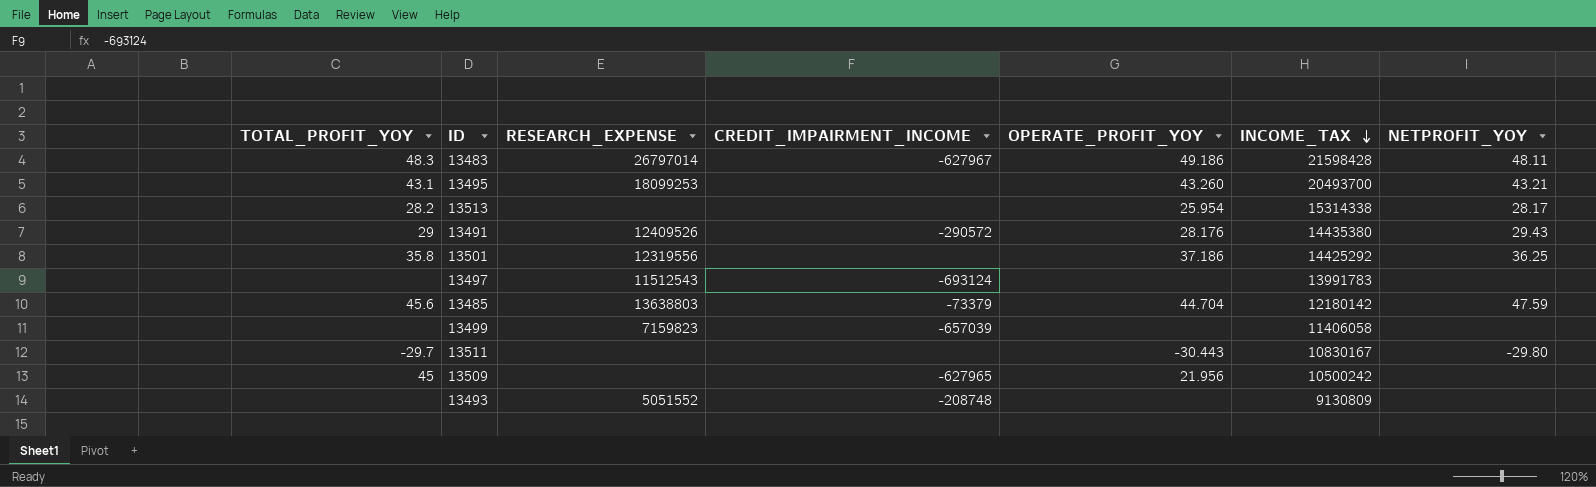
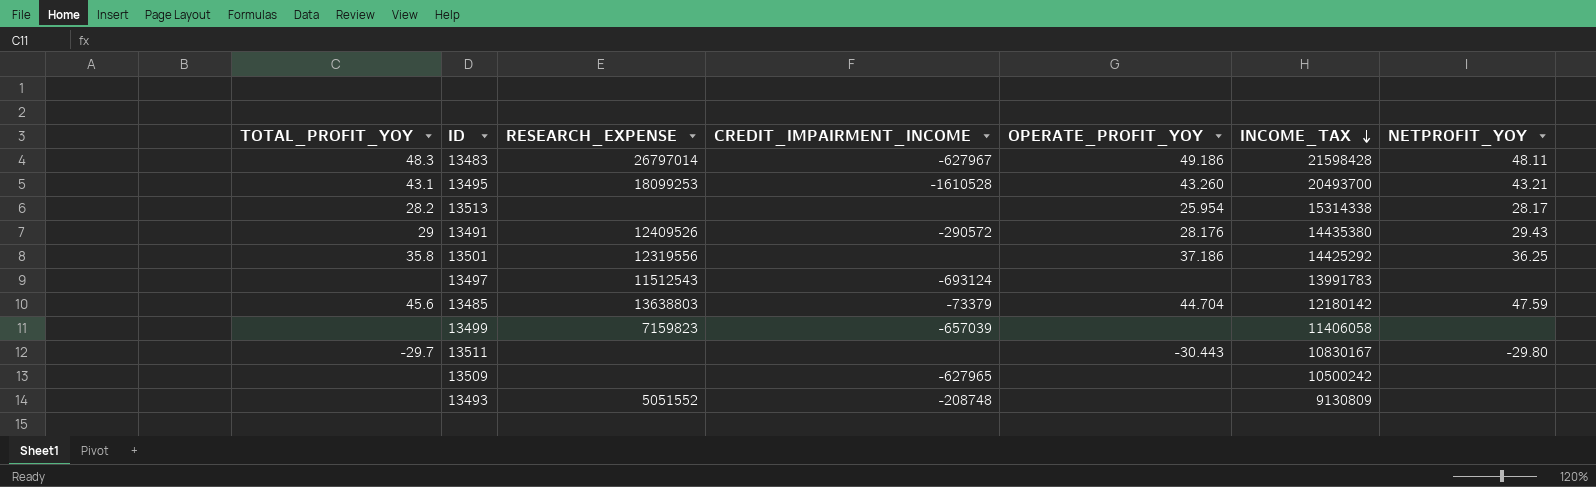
13495 | CREDIT_IMPAIRMENT_INCOME: none -> -1610528
13509 | TOTAL_PROFIT_YOY: 45 -> none
13509 | OPERATE_PROFIT_YOY: 21.956 -> none

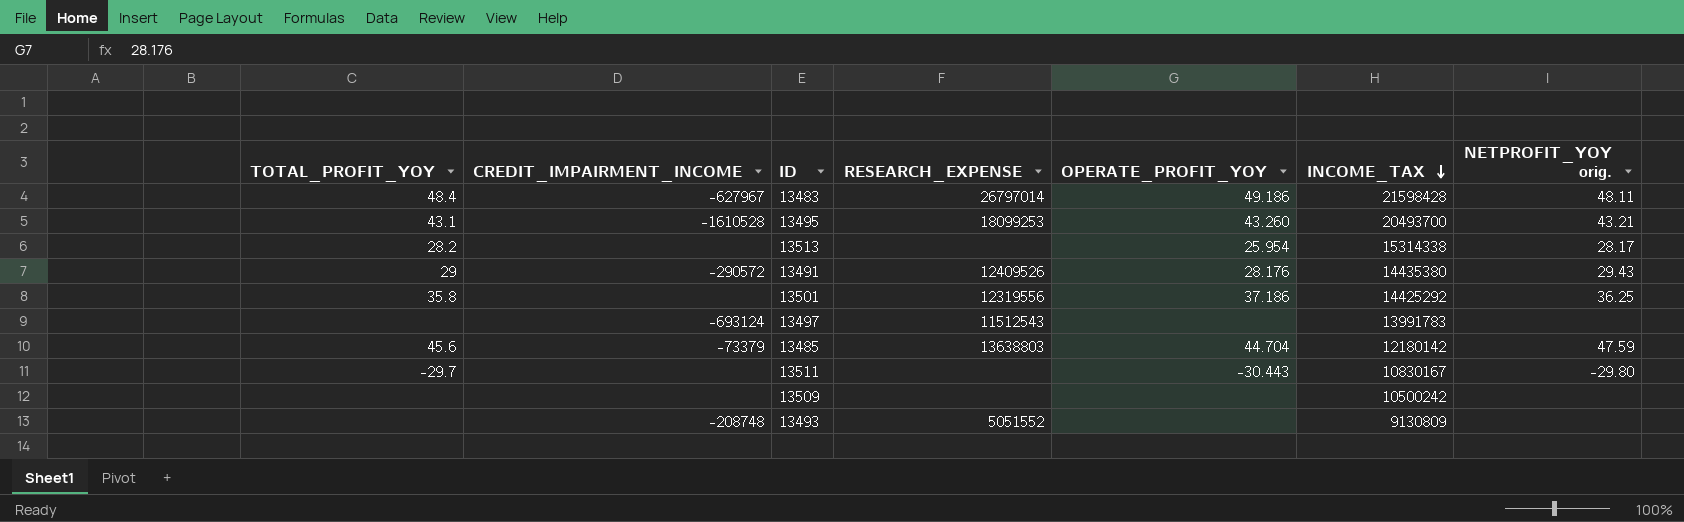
column CREDIT_IMPAIRMENT_INCOME | position: 4 -> 2
column name: NETPROFIT_YOY -> NETPROFIT_YOY orig.
row 13499: none | 7159823 | -657039 | none | 11406058 | none -> none
13483 | TOTAL_PROFIT_YOY: 48.3 -> 48.4
13509 | CREDIT_IMPAIRMENT_INCOME: -627965 -> none

